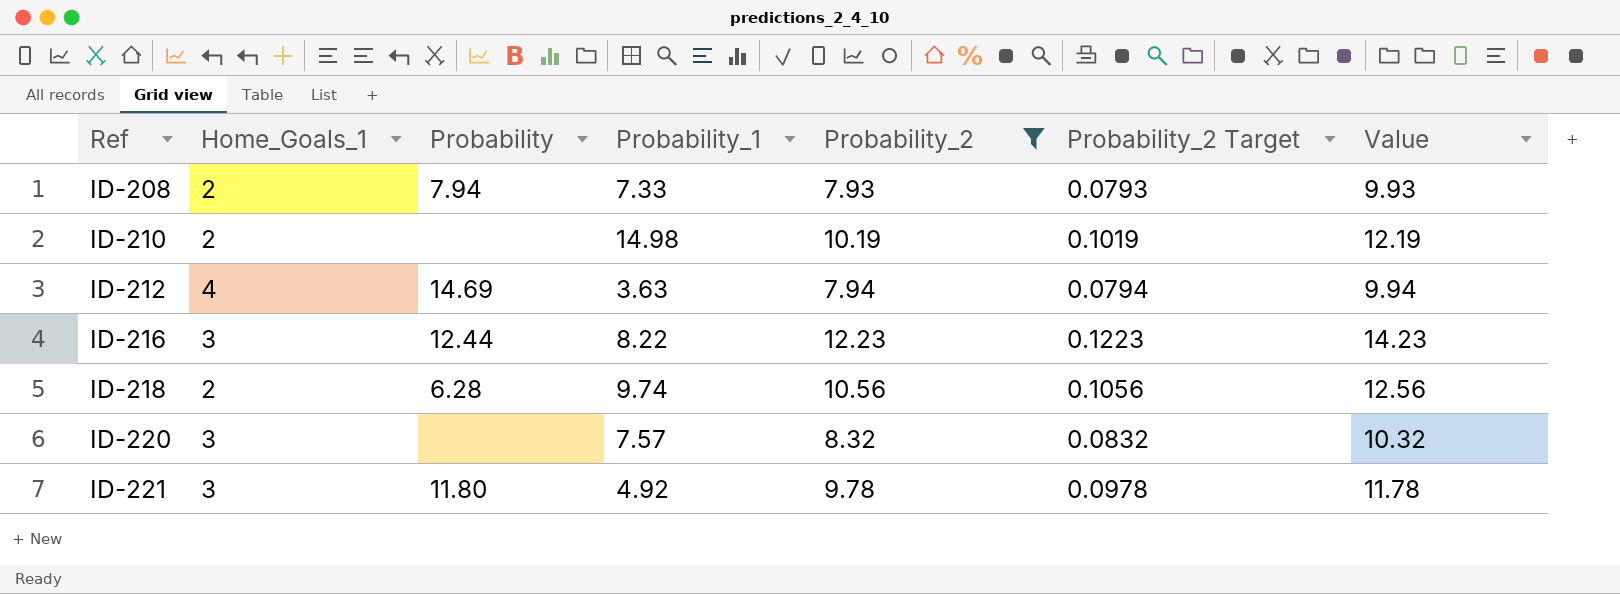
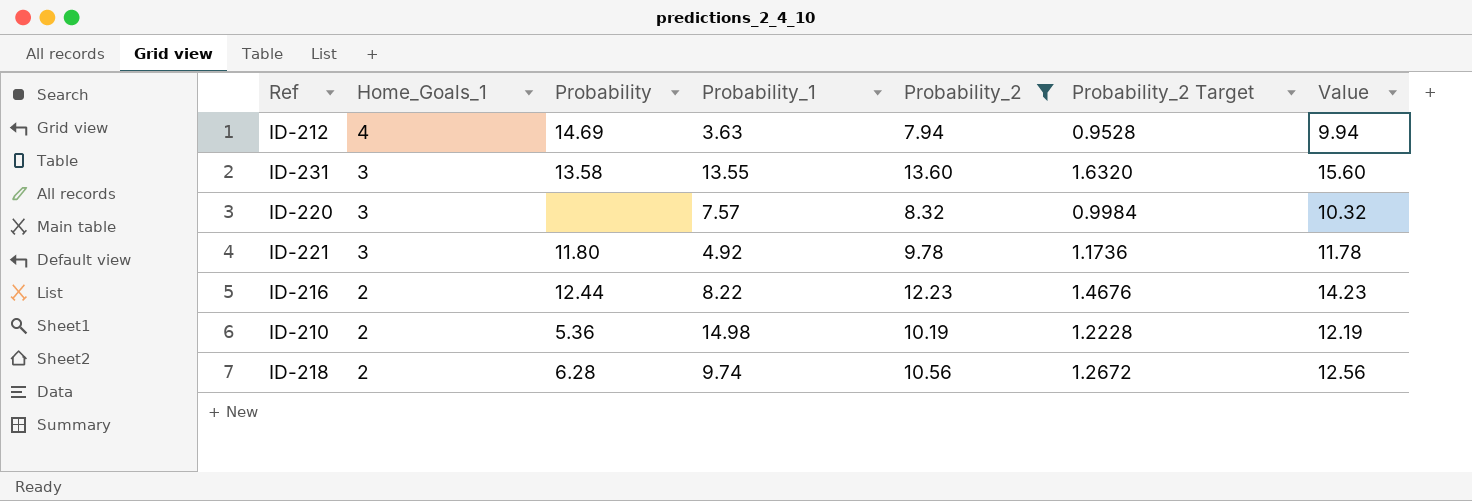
row order: Ref ascending -> Home_Goals_1 descending
column Probability_2 Target | formula: [Probability_2] * 0.01 -> [Probability_2] * 0.12
row ID-208: 2 | 7.94 | 7.33 | 7.93 | 0.0793 | 9.93 -> none
row ID-231: none -> 3 | 13.58 | 13.55 | 13.60 | 1.6320 | 15.60
ID-216 | Home_Goals_1: 3 -> 2
ID-210 | Probability: none -> 5.36

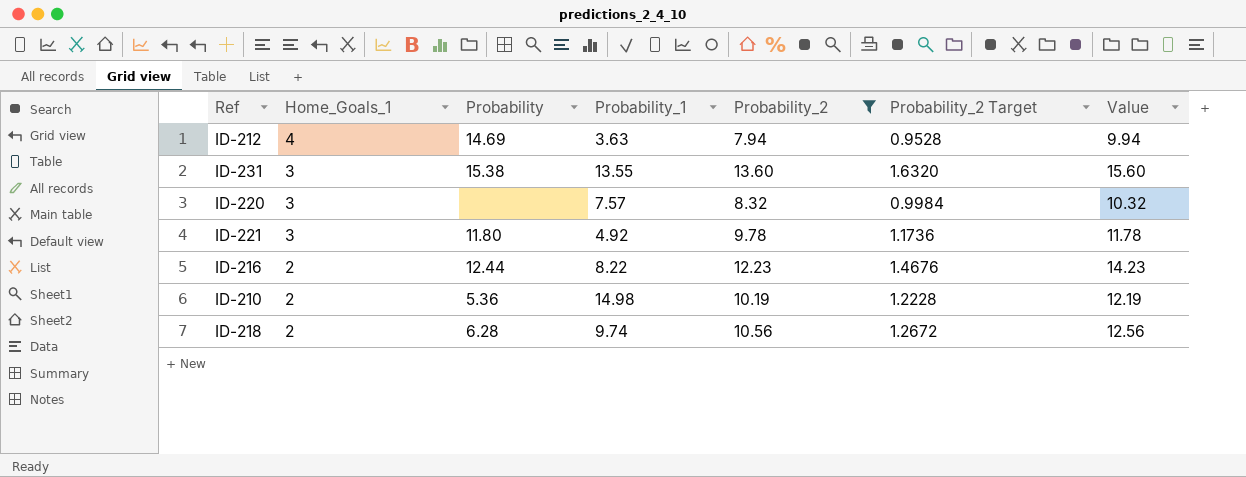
ID-231 | Probability: 13.58 -> 15.38

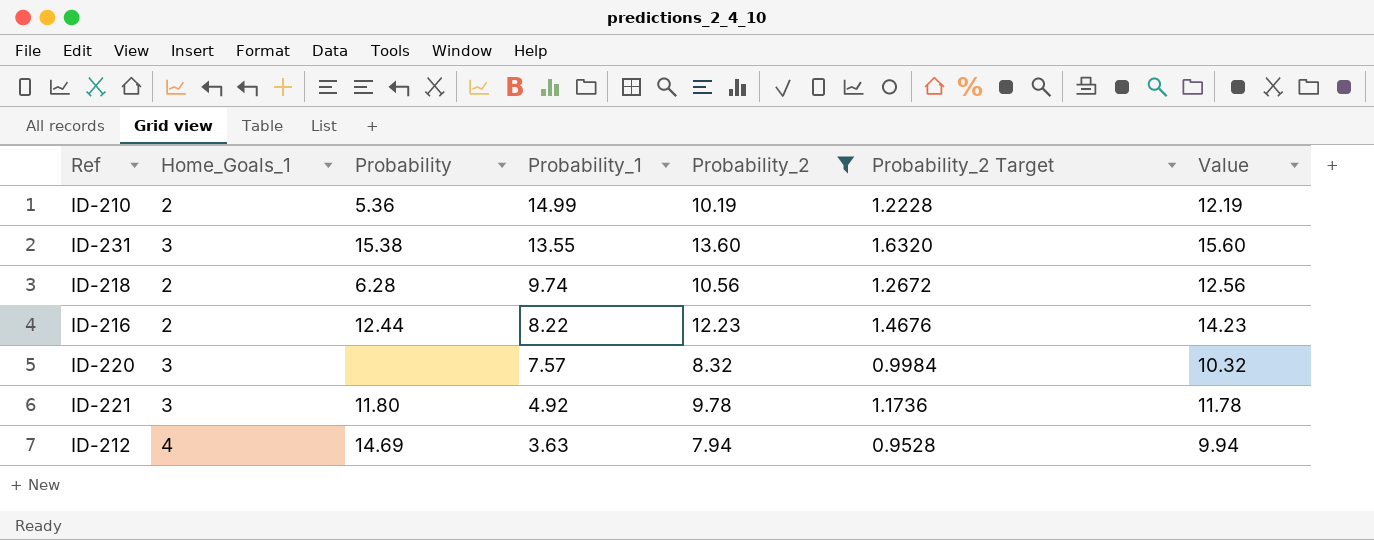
row order: Home_Goals_1 descending -> Probability_1 descending
ID-210 | Probability_1: 14.98 -> 14.99

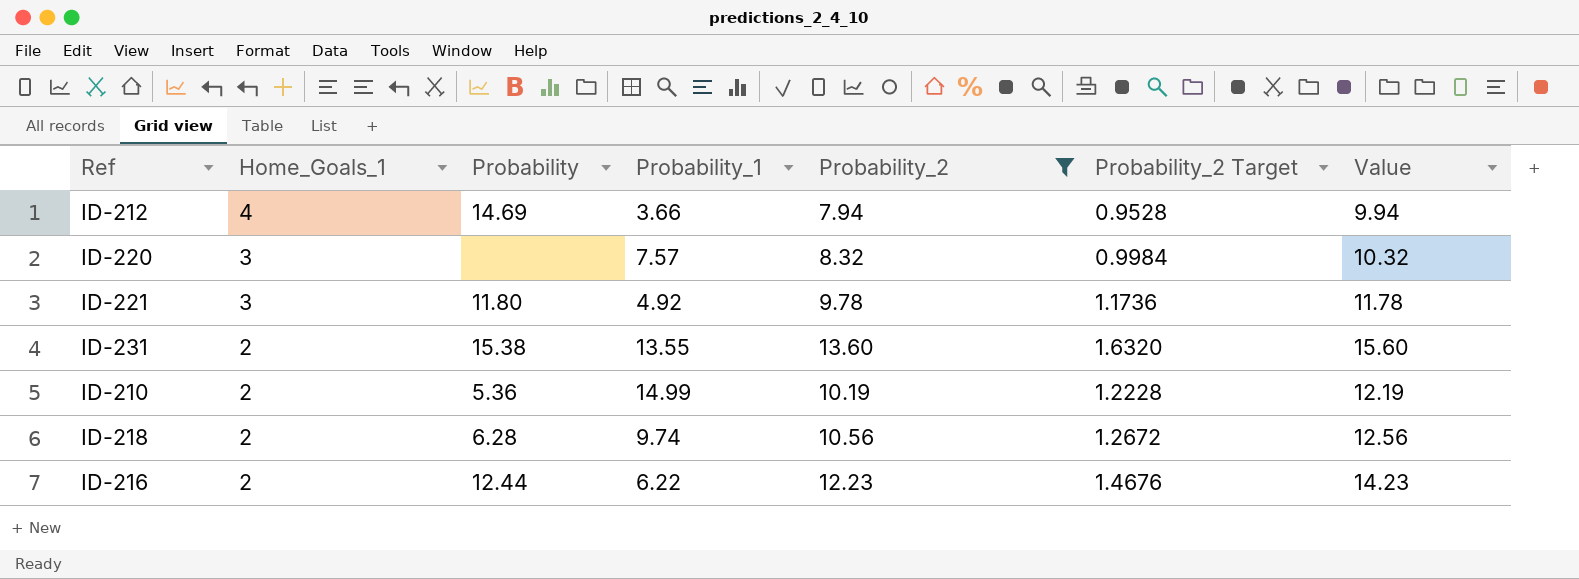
row order: Probability_1 descending -> Home_Goals_1 descending
ID-212 | Probability_1: 3.63 -> 3.66
ID-231 | Home_Goals_1: 3 -> 2
ID-216 | Probability_1: 8.22 -> 6.22

